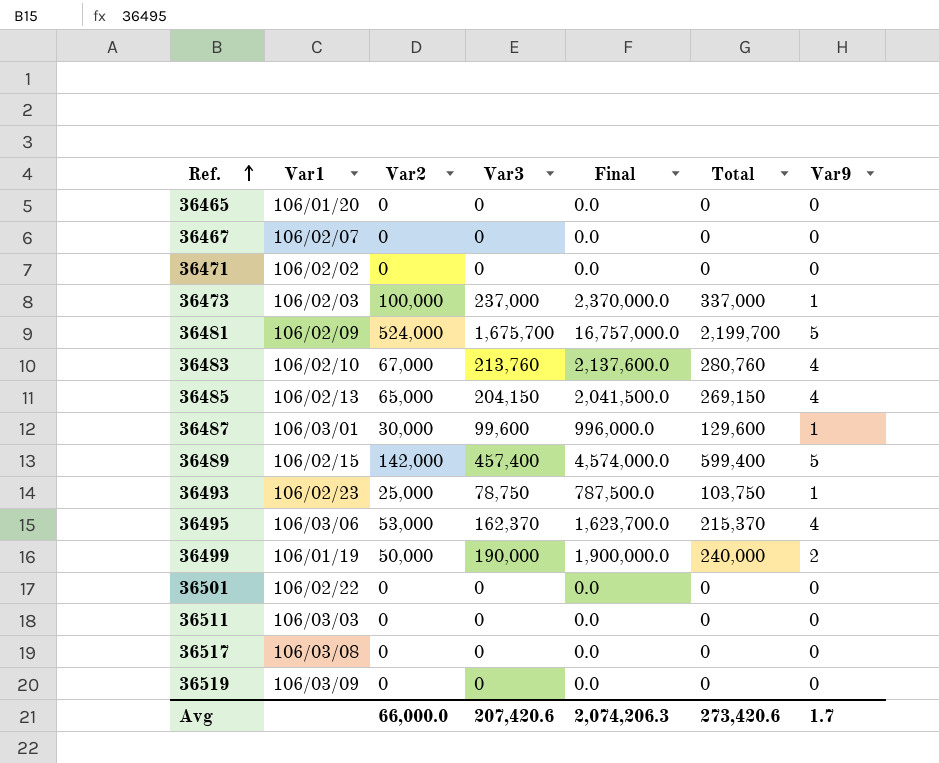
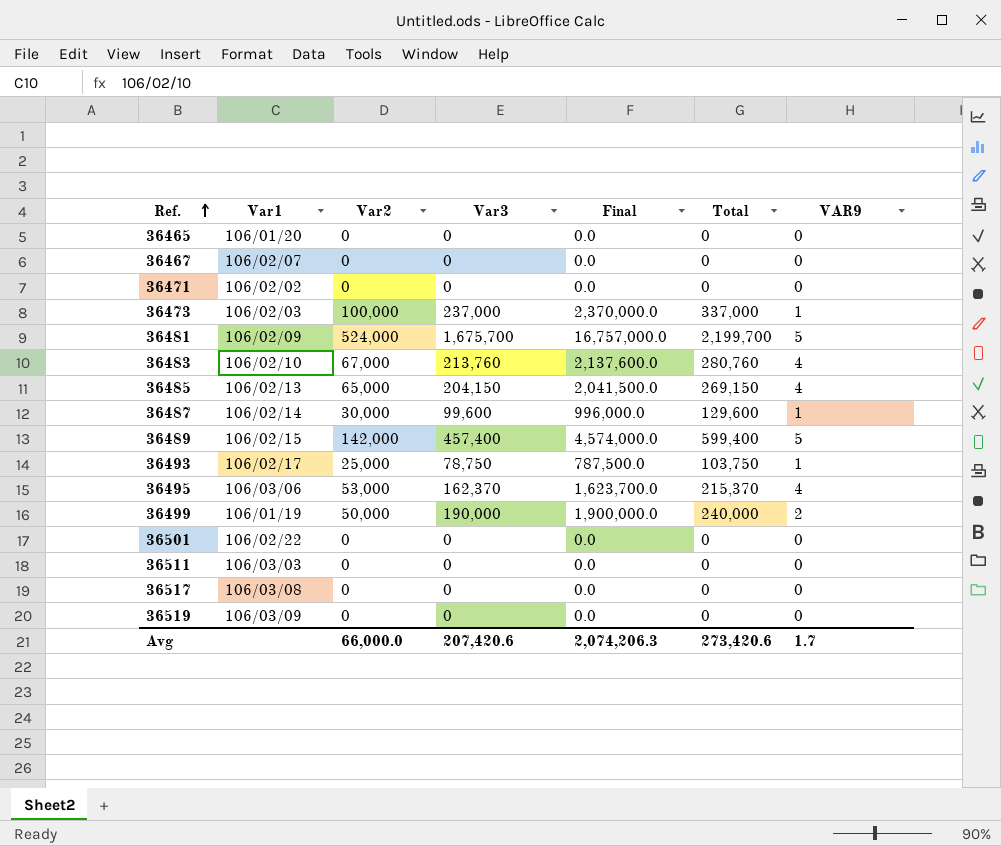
column name: Var9 -> VAR9
36487 | Var1: 106/03/01 -> 106/02/14
36493 | Var1: 106/02/23 -> 106/02/17

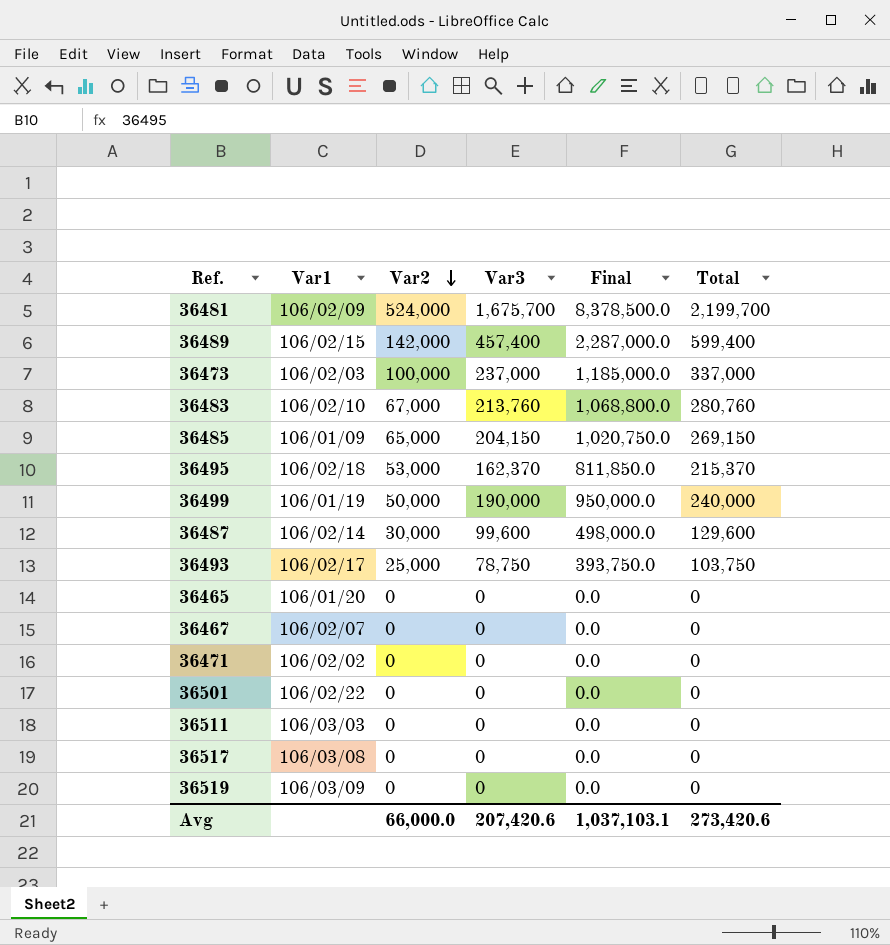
row order: Ref. ascending -> Var2 descending
column VAR9 | position: 7 -> none
column Final | formula: [Var3] * 10 -> [Var3] * 5
36485 | Var1: 106/02/13 -> 106/01/09
36495 | Var1: 106/03/06 -> 106/02/18
Avg | Final: 2,074,206.3 -> 1,037,103.1

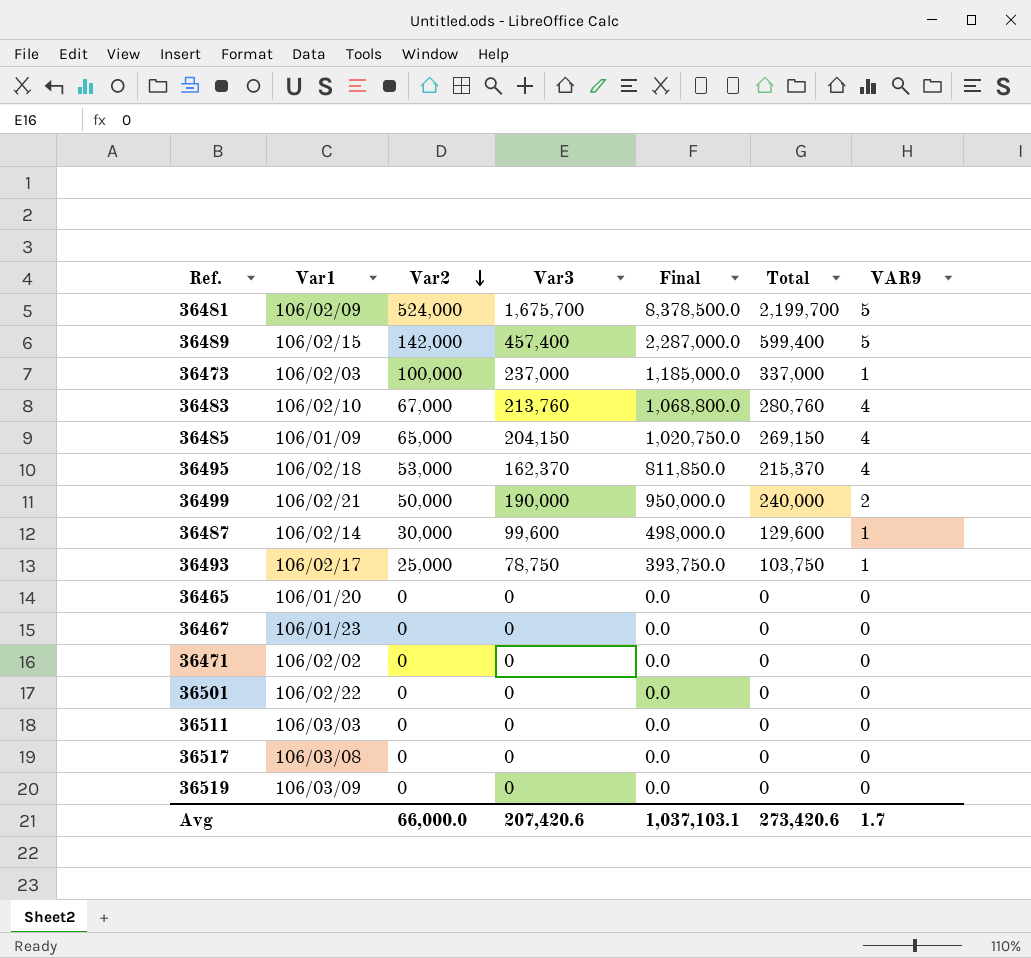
column VAR9 | position: none -> 7
36499 | Var1: 106/01/19 -> 106/02/21
36467 | Var1: 106/02/07 -> 106/01/23

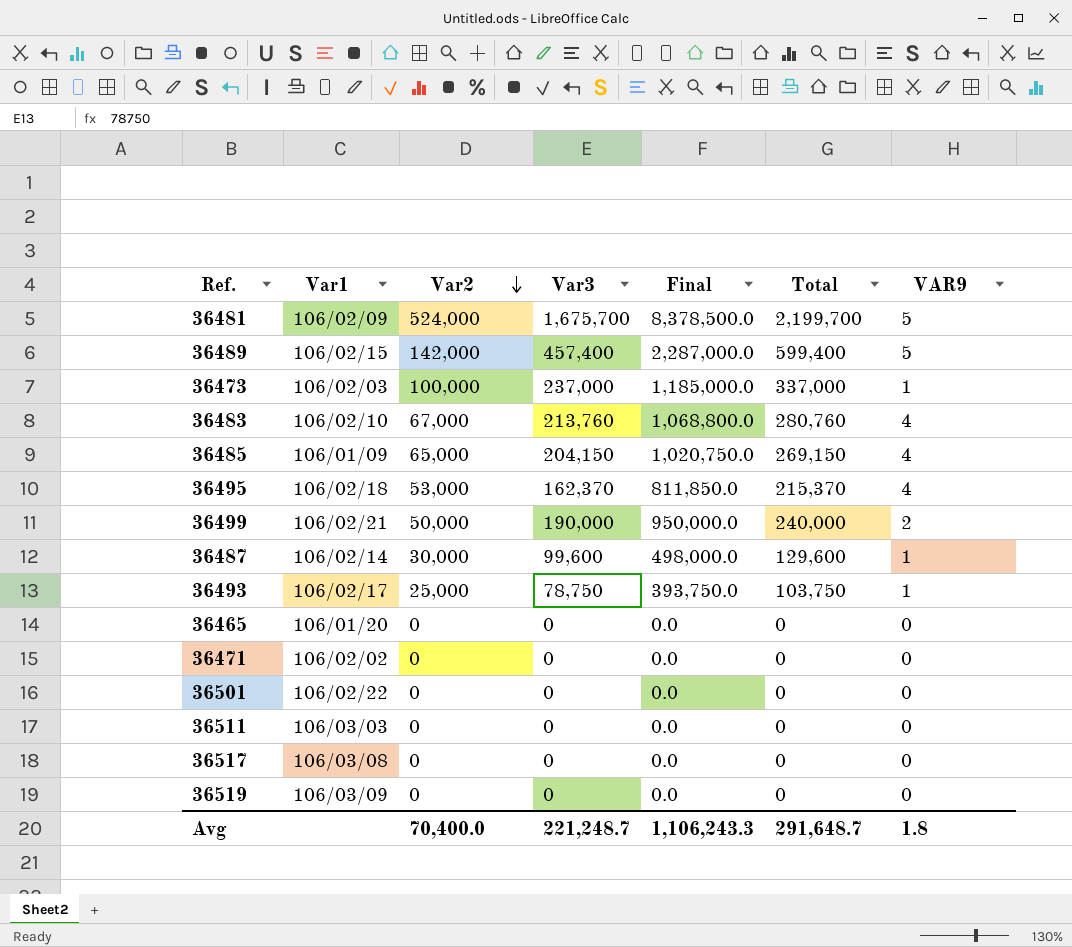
row 36467: 106/01/23 | 0 | 0 | 0.0 | 0 | 0 -> none
Avg | Var2: 66,000.0 -> 70,400.0
Avg | Var3: 207,420.6 -> 221,248.7
Avg | Final: 1,037,103.1 -> 1,106,243.3
Avg | Total: 273,420.6 -> 291,648.7
Avg | VAR9: 1.7 -> 1.8

